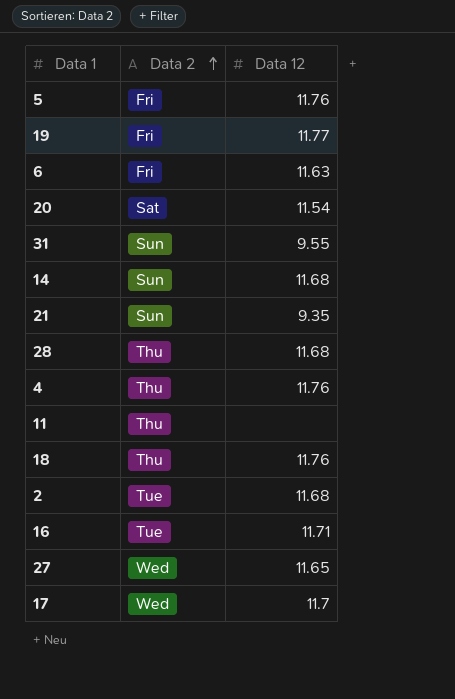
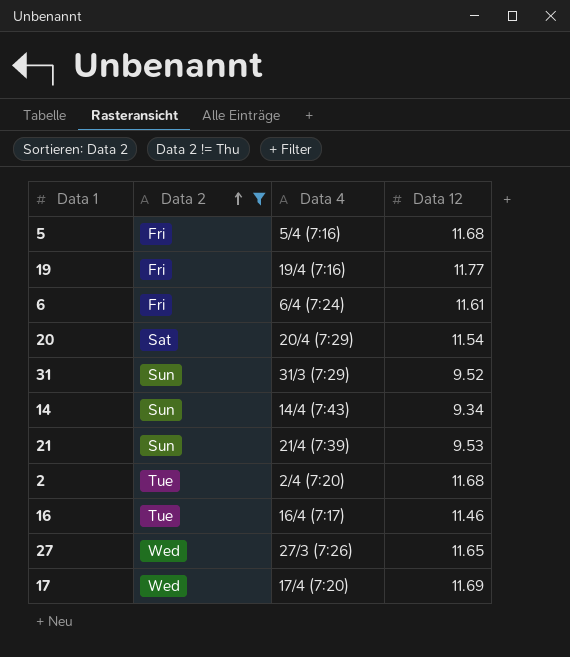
filter: none -> Data 2 != Thu
column Data 4 | position: none -> 3
5 | Data 12: 11.76 -> 11.68
6 | Data 12: 11.63 -> 11.61
31 | Data 12: 9.55 -> 9.52
14 | Data 12: 11.68 -> 9.34
21 | Data 12: 9.35 -> 9.53
16 | Data 12: 11.71 -> 11.46
17 | Data 12: 11.7 -> 11.69

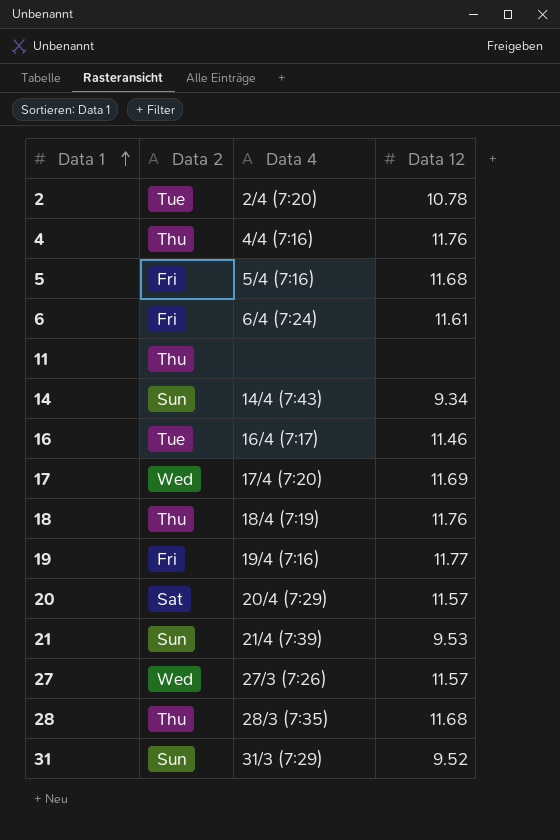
filter: Data 2 != Thu -> none
row order: Data 2 ascending -> Data 1 ascending
2 | Data 12: 11.68 -> 10.78
20 | Data 12: 11.54 -> 11.57
27 | Data 12: 11.65 -> 11.57

